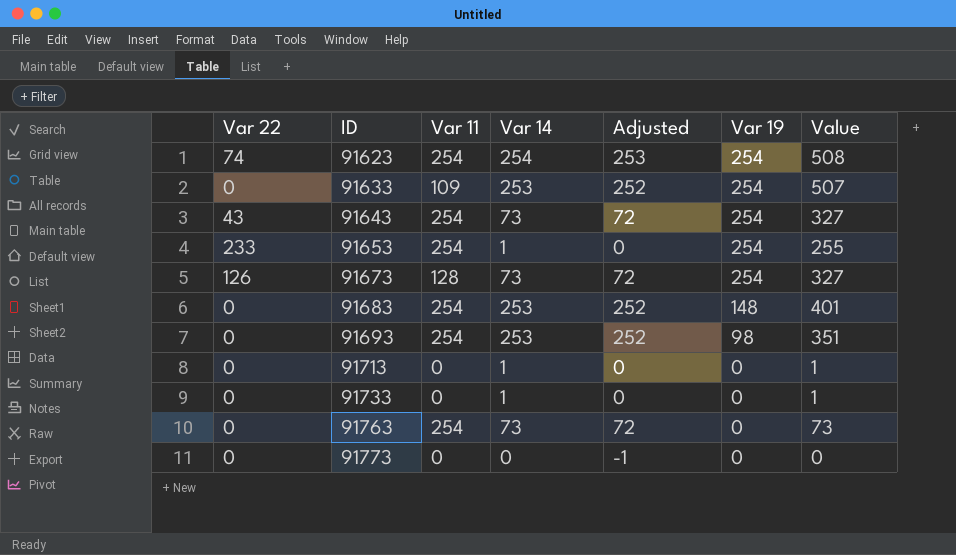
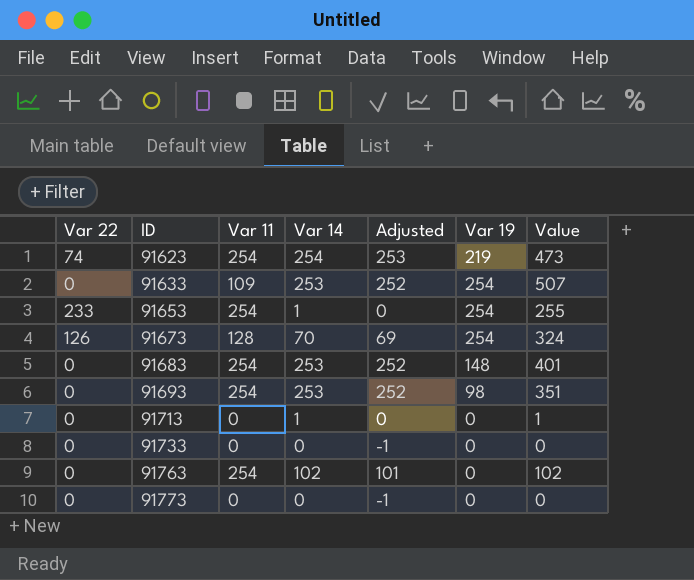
row 91643: 43 | 254 | 73 | 72 | 254 | 327 -> none
91623 | Var 19: 254 -> 219
91623 | Value: 508 -> 473
91673 | Var 14: 73 -> 70
91673 | Adjusted: 72 -> 69
91673 | Value: 327 -> 324
91733 | Var 14: 1 -> 0
91733 | Adjusted: 0 -> -1
91733 | Value: 1 -> 0
91763 | Var 14: 73 -> 102
91763 | Adjusted: 72 -> 101
91763 | Value: 73 -> 102

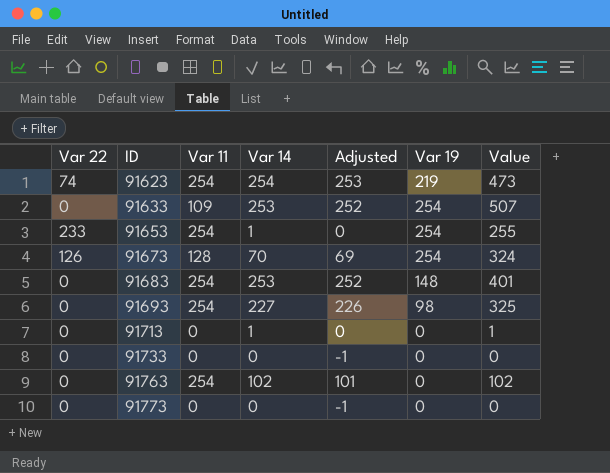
91693 | Var 14: 253 -> 227
91693 | Adjusted: 252 -> 226
91693 | Value: 351 -> 325

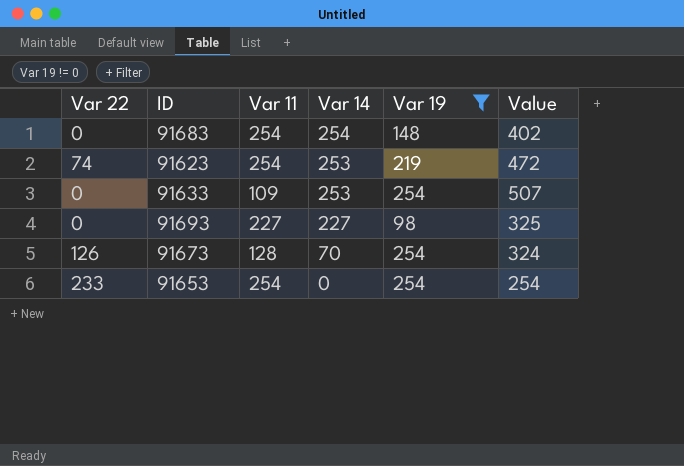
filter: none -> Var 19 != 0
row order: ID ascending -> Var 14 descending
column Adjusted | formula: [Var 14] - 1 -> none
91683 | Var 14: 253 -> 254
91683 | Value: 401 -> 402
91623 | Var 14: 254 -> 253
91623 | Value: 473 -> 472
91693 | Var 11: 254 -> 227
91653 | Var 14: 1 -> 0
91653 | Value: 255 -> 254

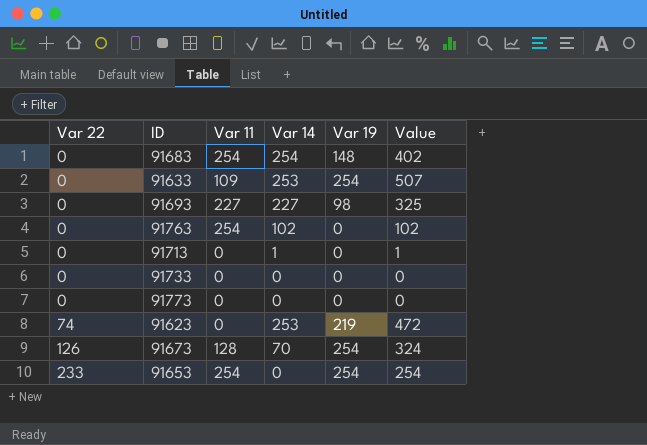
filter: Var 19 != 0 -> none
row order: Var 14 descending -> Var 22 ascending
91623 | Var 11: 254 -> 0

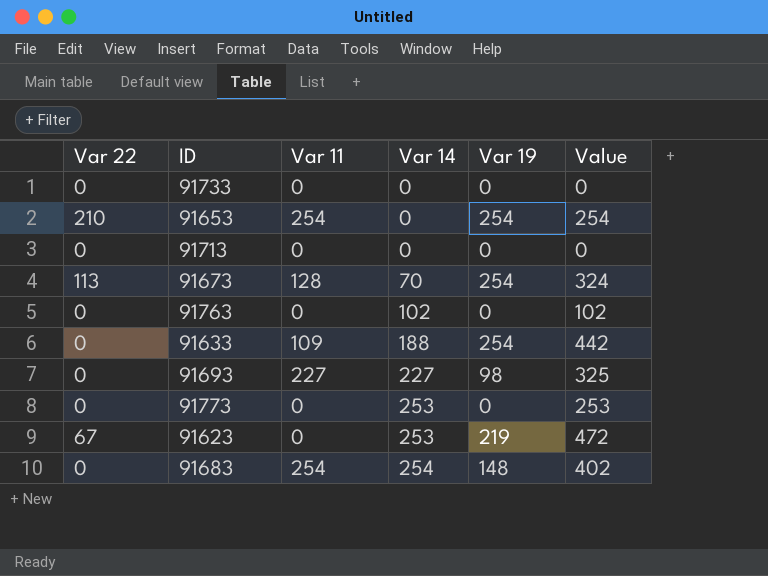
row order: Var 22 ascending -> Var 14 ascending
91653 | Var 22: 233 -> 210
91713 | Var 14: 1 -> 0
91713 | Value: 1 -> 0
91673 | Var 22: 126 -> 113
91763 | Var 11: 254 -> 0
91633 | Var 14: 253 -> 188
91633 | Value: 507 -> 442
91773 | Var 14: 0 -> 253
91773 | Value: 0 -> 253
91623 | Var 22: 74 -> 67

